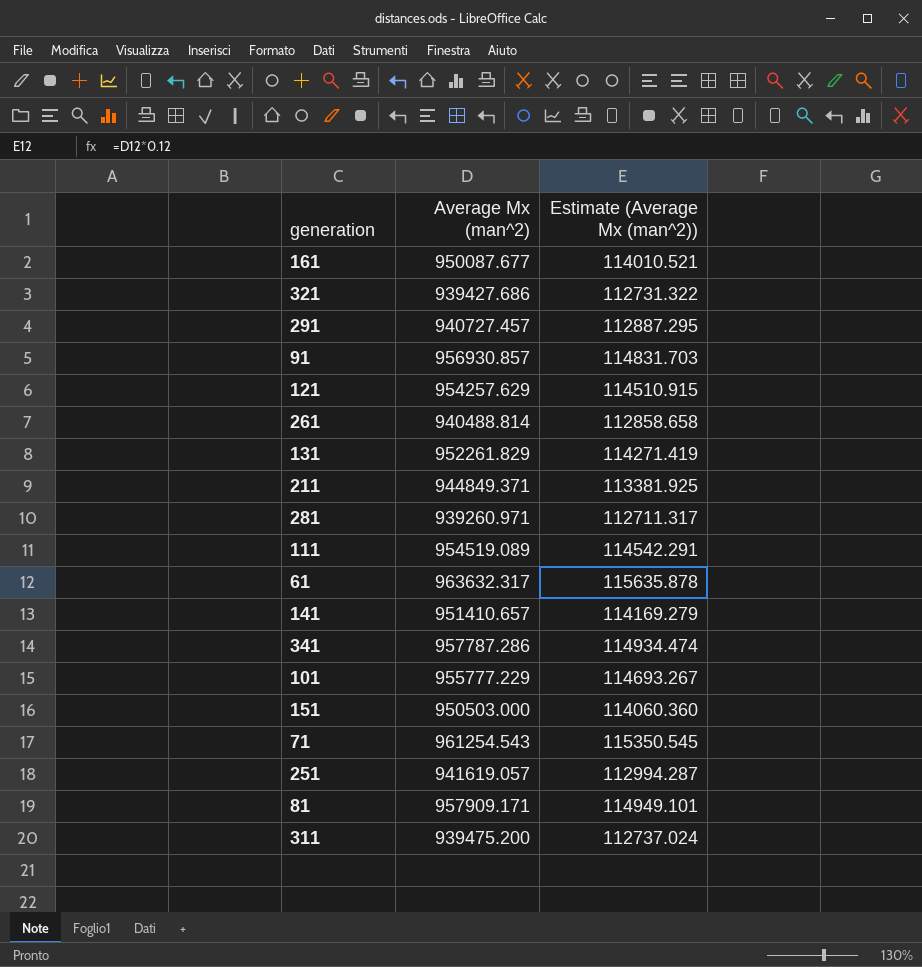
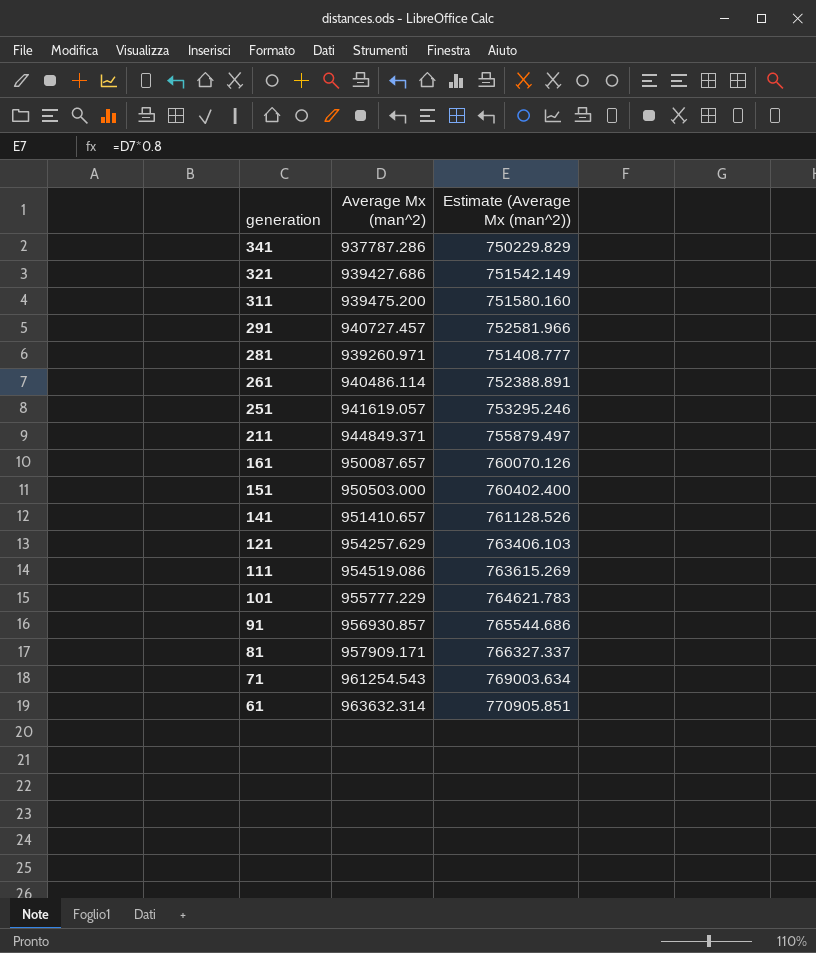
row order: none -> generation descending
column Estimate (Average Mx (man^2)) | formula: [Average Mx (man^2)] * 0.12 -> [Average Mx (man^2)] * 0.8
row 131: 952261.829 | 114271.419 -> none
341 | Average Mx (man^2): 957787.286 -> 937787.286
261 | Average Mx (man^2): 940488.814 -> 940486.114
161 | Average Mx (man^2): 950087.677 -> 950087.657
111 | Average Mx (man^2): 954519.089 -> 954519.086
61 | Average Mx (man^2): 963632.317 -> 963632.314

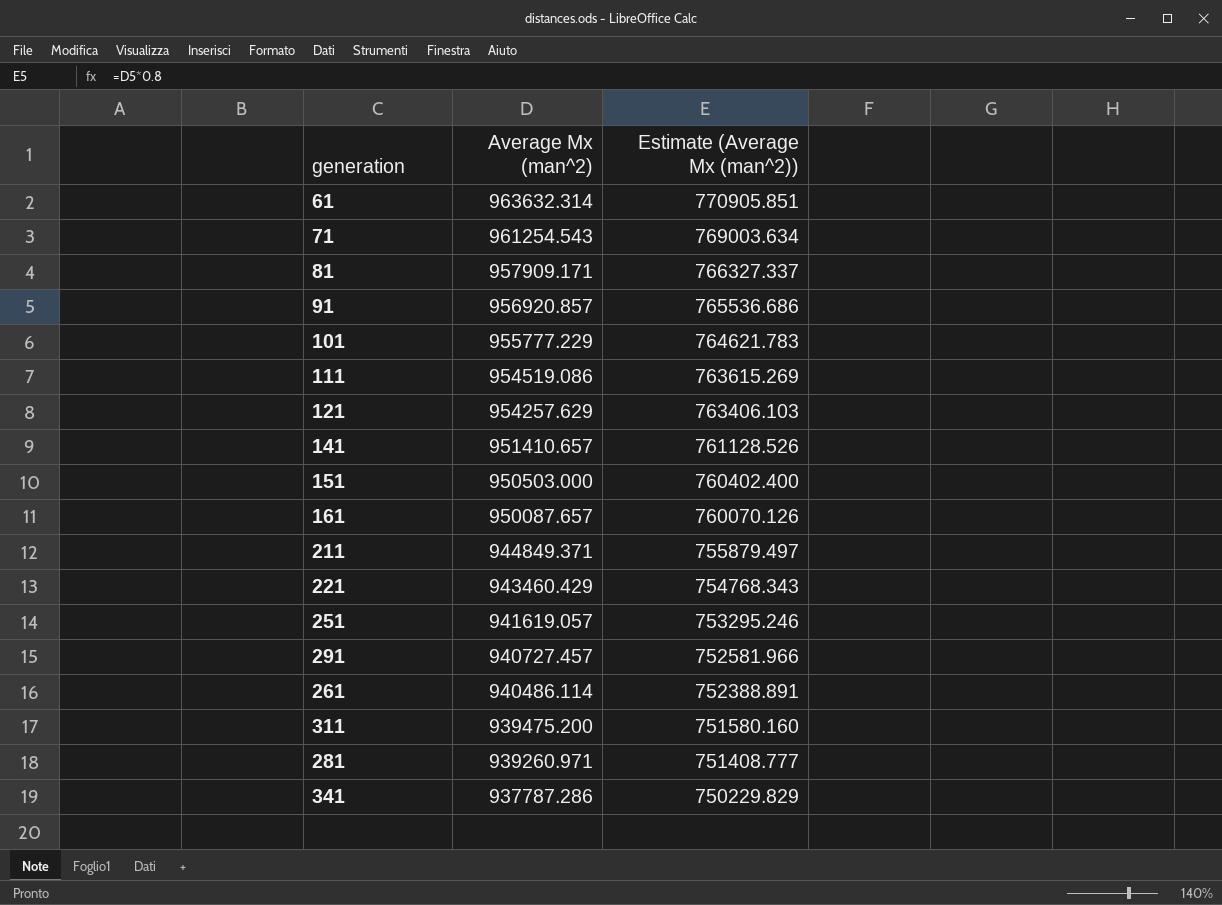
row order: generation descending -> Average Mx (man^2) descending
row 321: 939427.686 | 751542.149 -> none
91 | Average Mx (man^2): 956930.857 -> 956920.857
91 | Estimate (Average Mx (man^2)): 765544.686 -> 765536.686
row 221: none -> 943460.429 | 754768.343

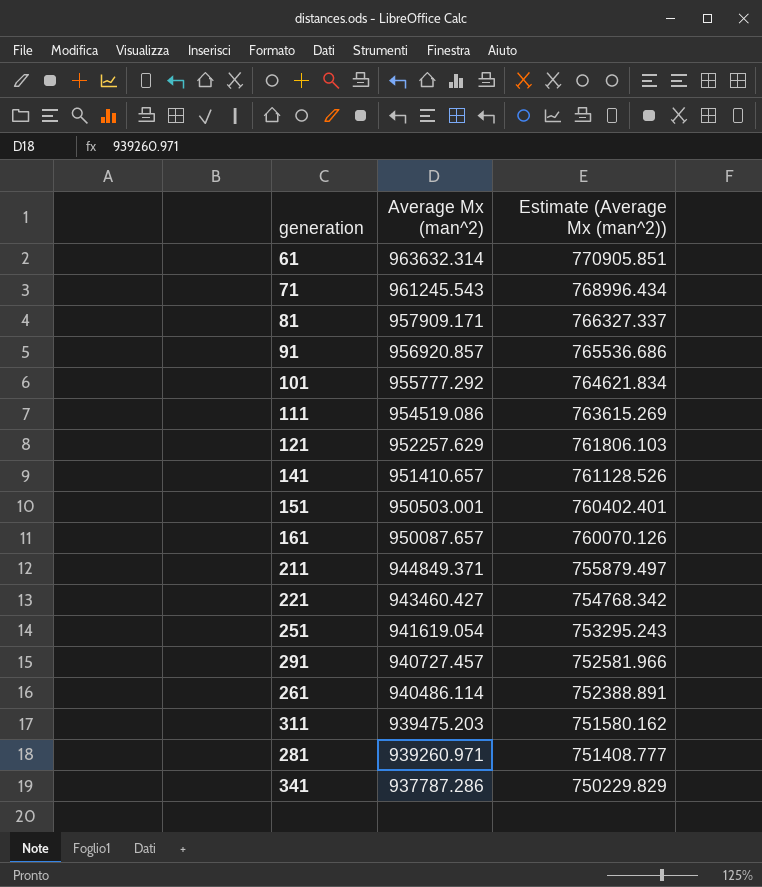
71 | Average Mx (man^2): 961254.543 -> 961245.543
71 | Estimate (Average Mx (man^2)): 769003.634 -> 768996.434
101 | Average Mx (man^2): 955777.229 -> 955777.292
101 | Estimate (Average Mx (man^2)): 764621.783 -> 764621.834
121 | Average Mx (man^2): 954257.629 -> 952257.629
121 | Estimate (Average Mx (man^2)): 763406.103 -> 761806.103
151 | Average Mx (man^2): 950503.000 -> 950503.001
151 | Estimate (Average Mx (man^2)): 760402.400 -> 760402.401
221 | Average Mx (man^2): 943460.429 -> 943460.427
221 | Estimate (Average Mx (man^2)): 754768.343 -> 754768.342
251 | Average Mx (man^2): 941619.057 -> 941619.054
251 | Estimate (Average Mx (man^2)): 753295.246 -> 753295.243
311 | Average Mx (man^2): 939475.200 -> 939475.203
311 | Estimate (Average Mx (man^2)): 751580.160 -> 751580.162

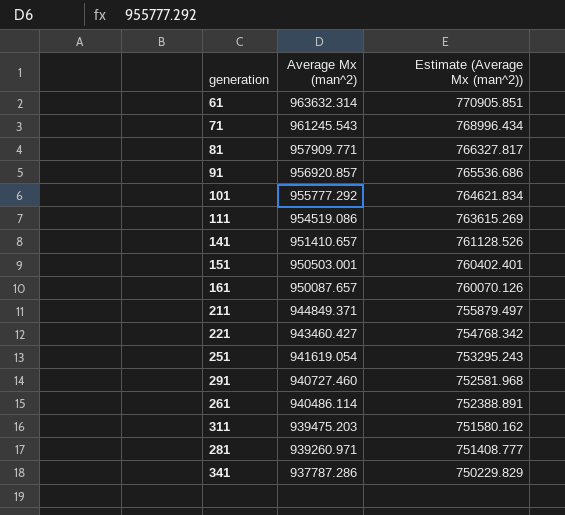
row 121: 952257.629 | 761806.103 -> none
81 | Average Mx (man^2): 957909.171 -> 957909.771
81 | Estimate (Average Mx (man^2)): 766327.337 -> 766327.817
291 | Average Mx (man^2): 940727.457 -> 940727.460
291 | Estimate (Average Mx (man^2)): 752581.966 -> 752581.968

